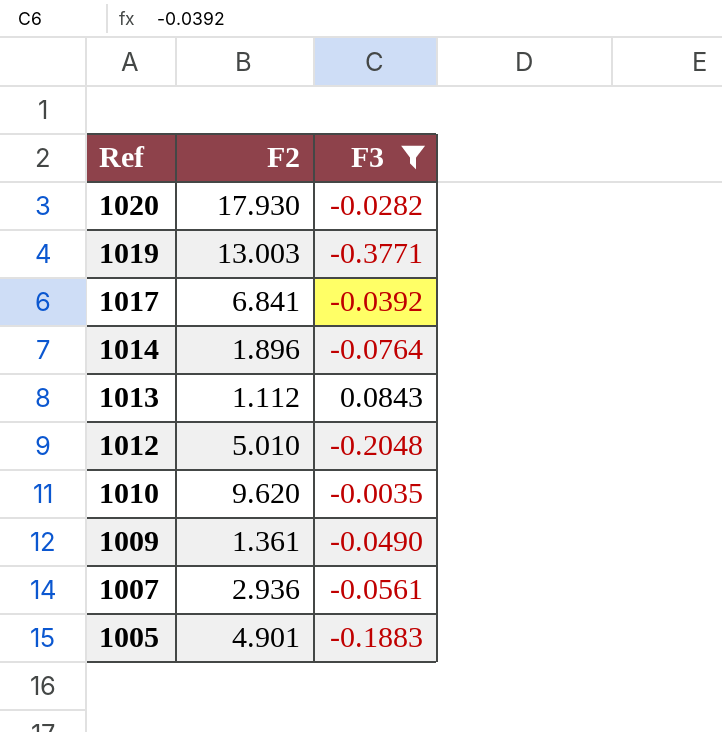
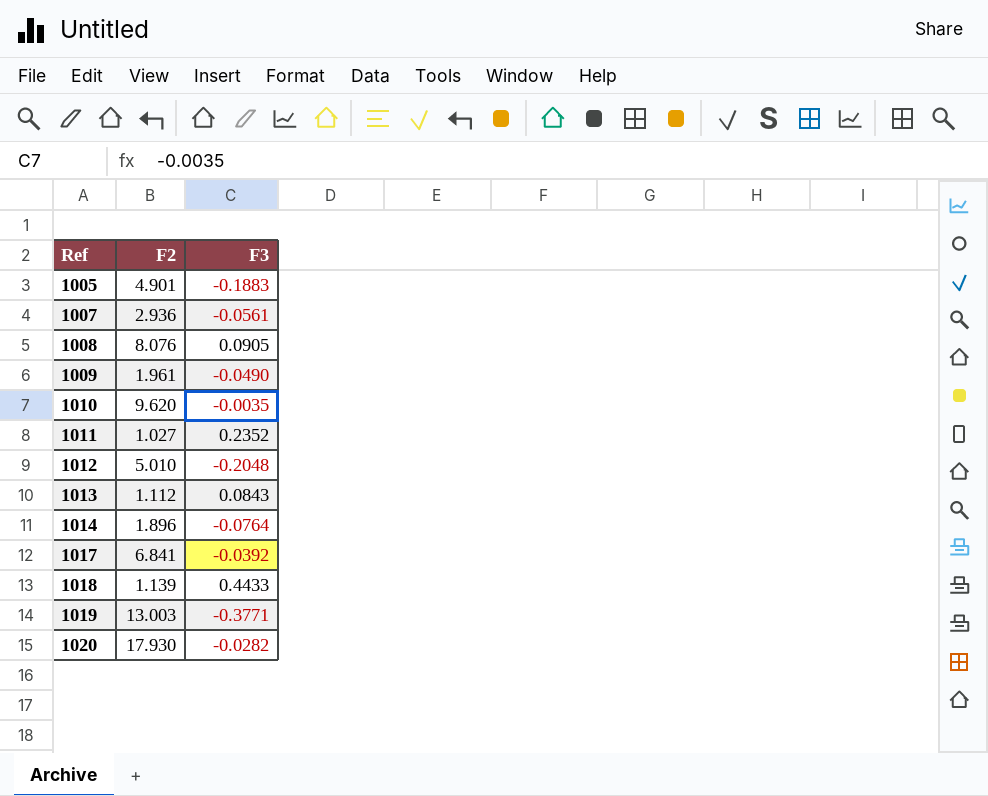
filter: F3 <= 0.0843 -> none
row order: Ref descending -> Ref ascending
1009 | F2: 1.361 -> 1.961

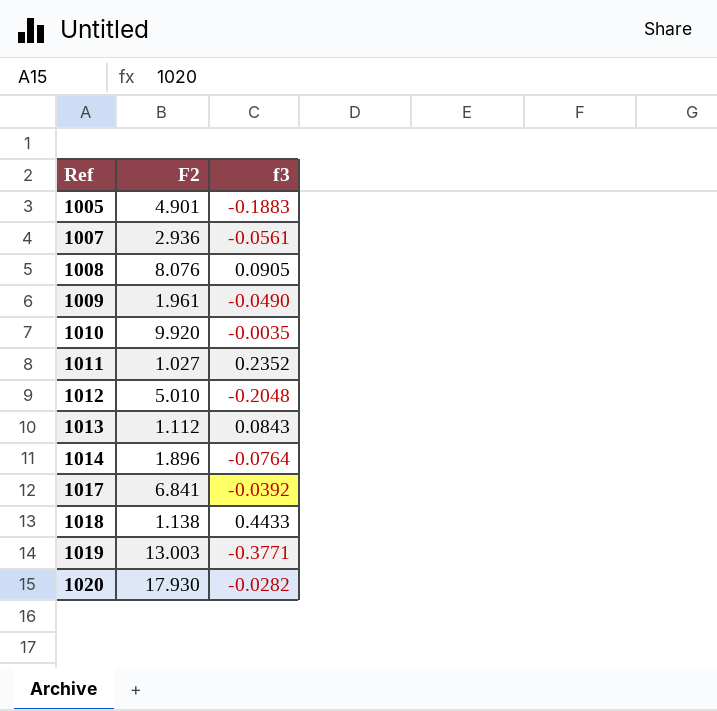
column name: F3 -> f3
1010 | F2: 9.620 -> 9.920
1018 | F2: 1.139 -> 1.138

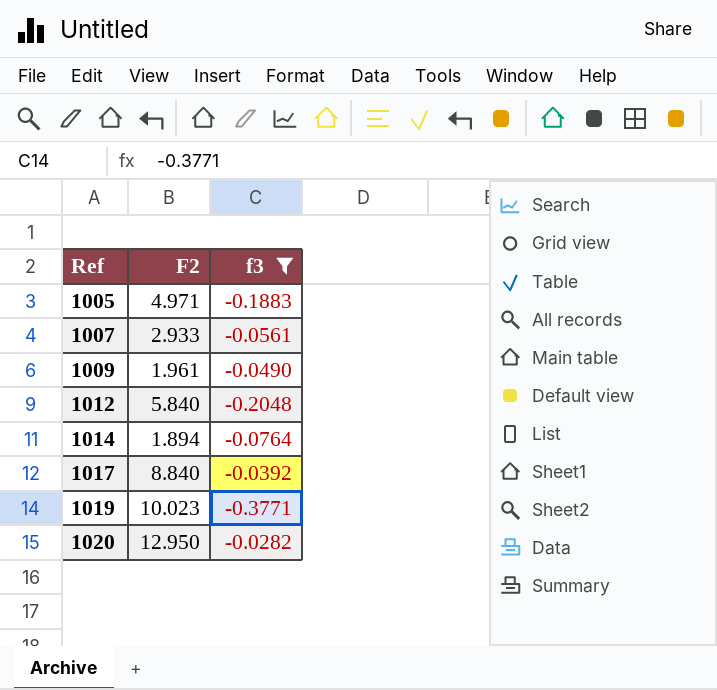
filter: none -> f3 <= -0.0282
1005 | F2: 4.901 -> 4.971
1007 | F2: 2.936 -> 2.933
1012 | F2: 5.010 -> 5.840
1014 | F2: 1.896 -> 1.894
1017 | F2: 6.841 -> 8.840
1019 | F2: 13.003 -> 10.023
1020 | F2: 17.930 -> 12.950

